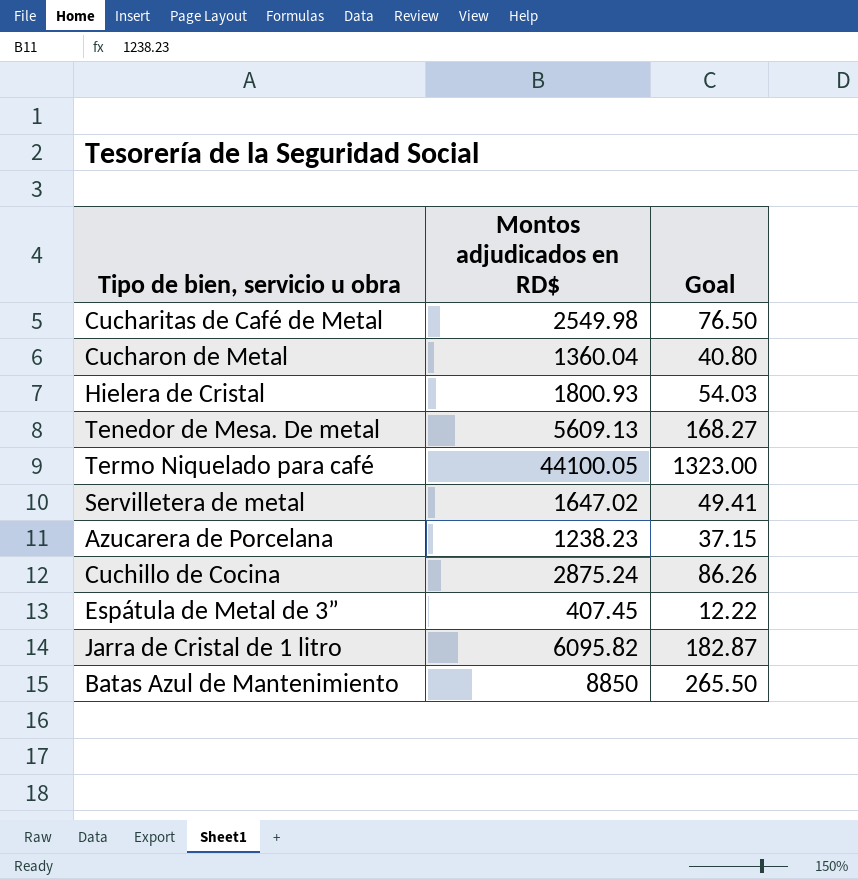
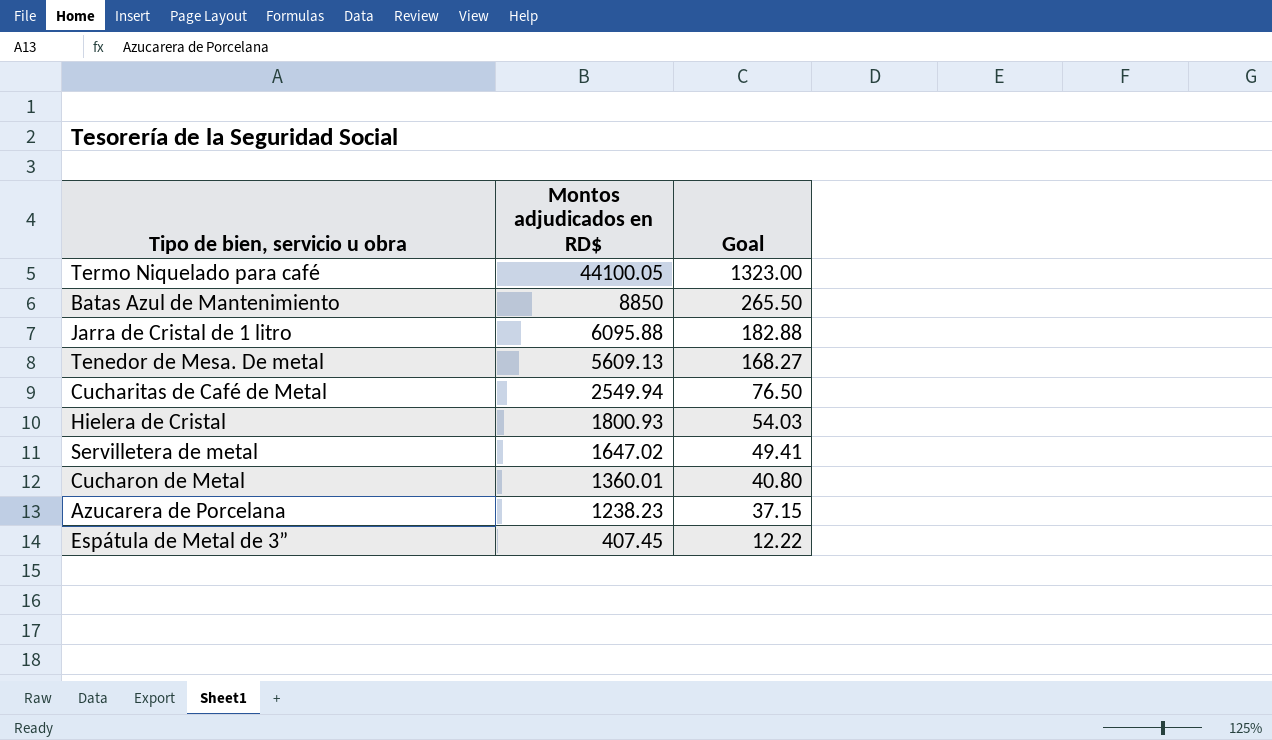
row order: none -> Montos adjudicados en RD$ descending
row Cuchillo de Cocina: 2875.24 | 86.26 -> none
Jarra de Cristal de 1 litro | Montos adjudicados en RD$: 6095.82 -> 6095.88
Jarra de Cristal de 1 litro | Goal: 182.87 -> 182.88
Cucharitas de Café de Metal | Montos adjudicados en RD$: 2549.98 -> 2549.94
Cucharon de Metal | Montos adjudicados en RD$: 1360.04 -> 1360.01

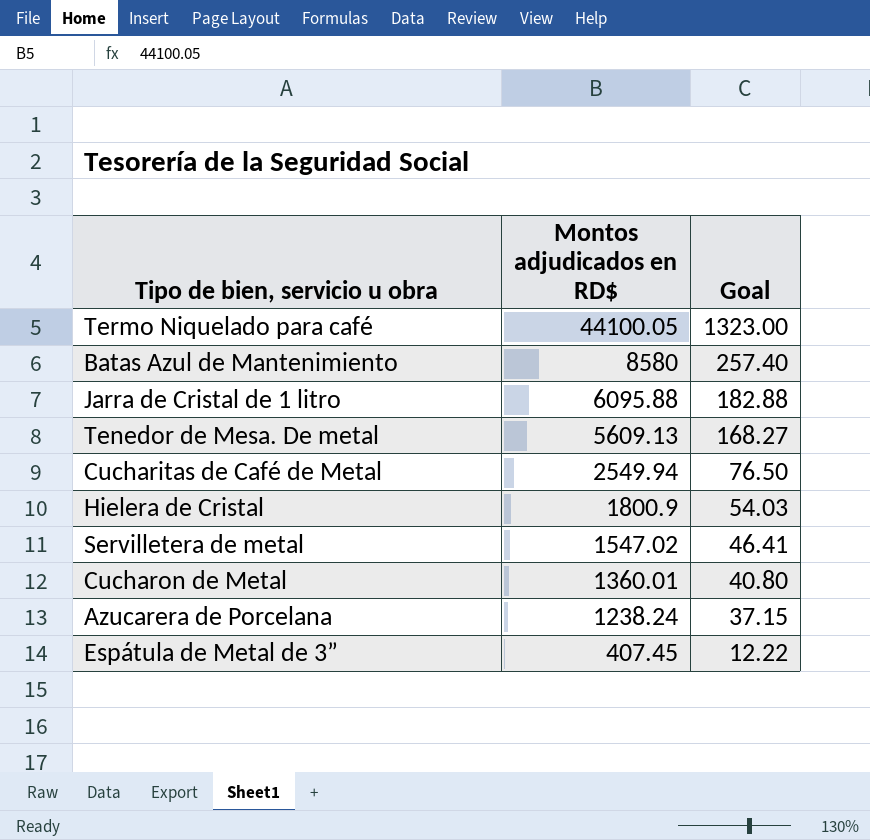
Batas Azul de Mantenimiento | Montos adjudicados en RD$: 8850 -> 8580
Batas Azul de Mantenimiento | Goal: 265.50 -> 257.40
Hielera de Cristal | Montos adjudicados en RD$: 1800.93 -> 1800.9
Servilletera de metal | Montos adjudicados en RD$: 1647.02 -> 1547.02
Servilletera de metal | Goal: 49.41 -> 46.41
Azucarera de Porcelana | Montos adjudicados en RD$: 1238.23 -> 1238.24

